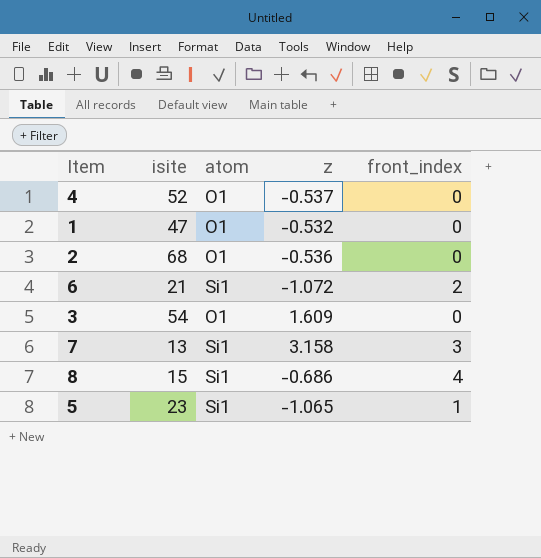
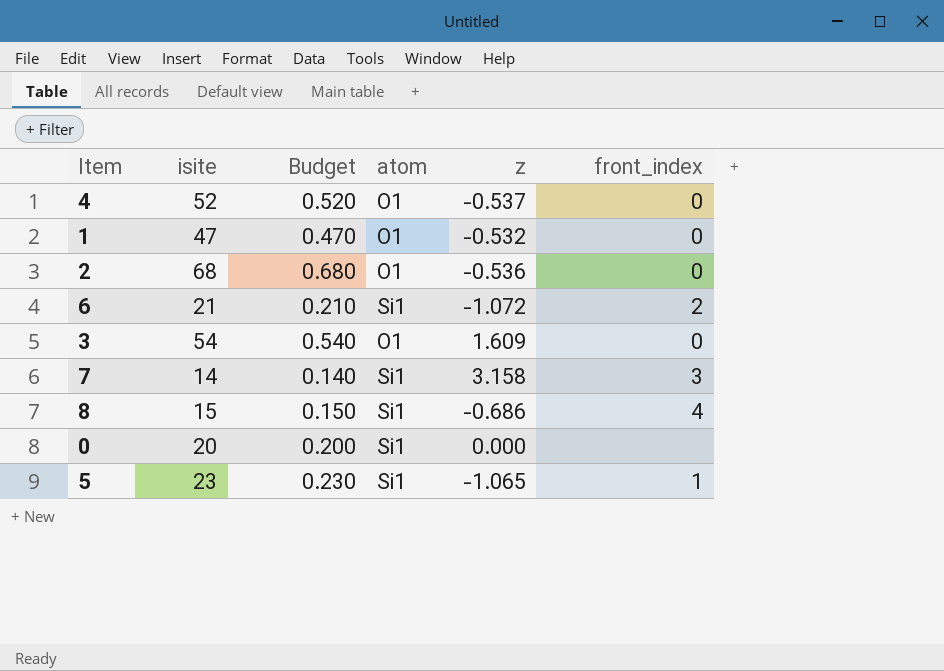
column Budget | formula: none -> [isite] * 0.01
7 | isite: 13 -> 14
row 0: none -> 20 | 0.200 | Si1 | 0.000 | none

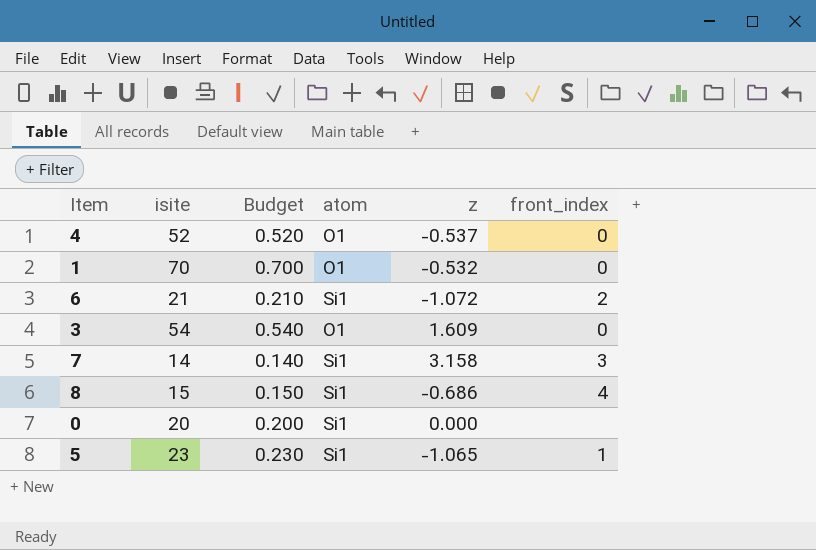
row 2: 68 | 0.680 | O1 | -0.536 | 0 -> none
1 | isite: 47 -> 70
1 | Budget: 0.470 -> 0.700

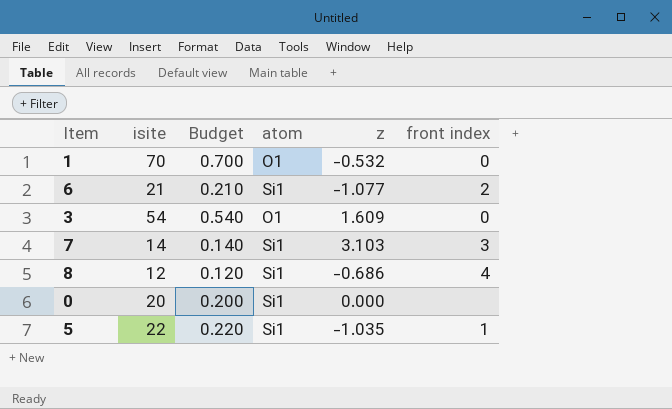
column name: front_index -> front index
row 4: 52 | 0.520 | O1 | -0.537 | 0 -> none
6 | z: -1.072 -> -1.077
7 | z: 3.158 -> 3.103
8 | isite: 15 -> 12
8 | Budget: 0.150 -> 0.120
5 | isite: 23 -> 22
5 | Budget: 0.230 -> 0.220
5 | z: -1.065 -> -1.035

